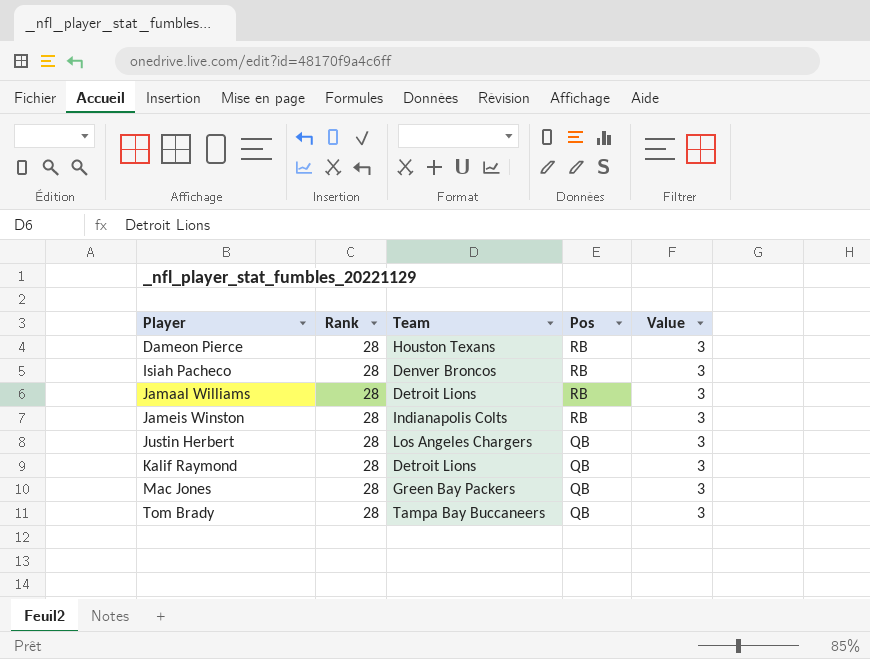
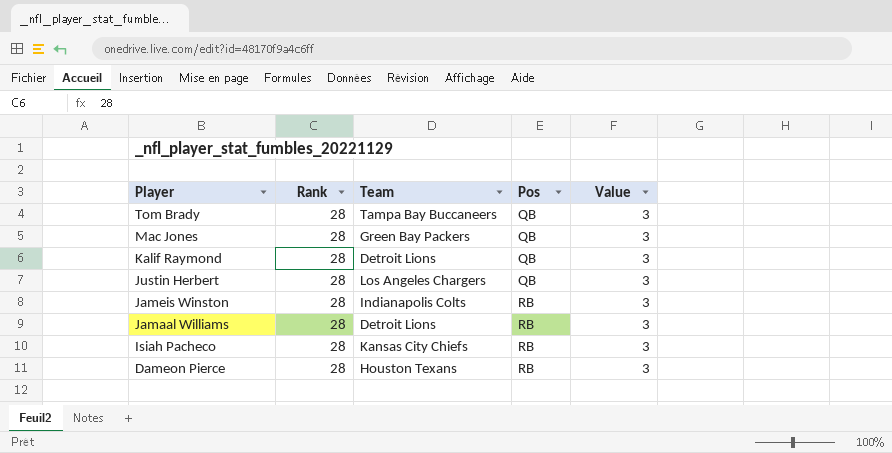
row order: Player ascending -> Player descending
Isiah Pacheco | Team: Denver Broncos -> Kansas City Chiefs

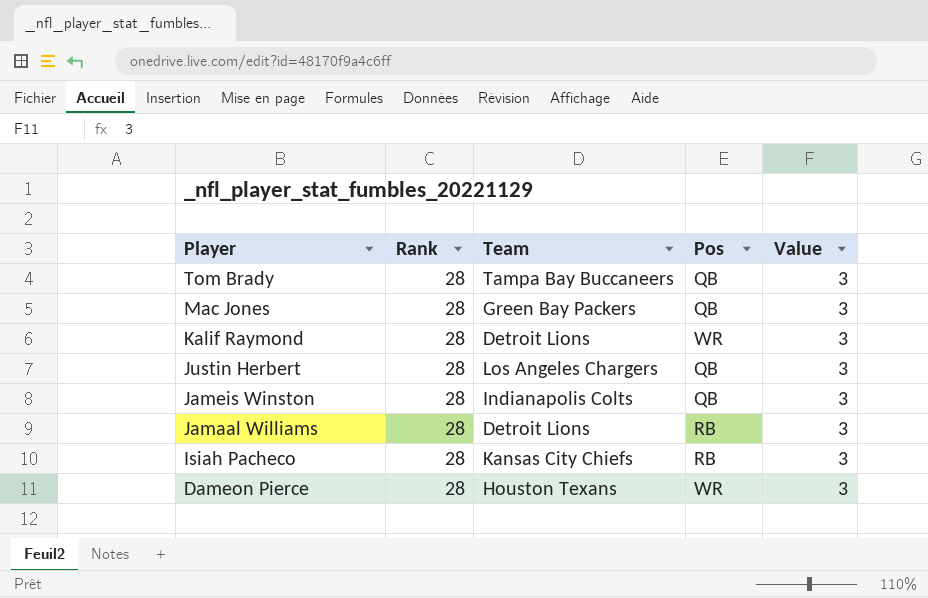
Kalif Raymond | Pos: QB -> WR
Jameis Winston | Pos: RB -> QB
Dameon Pierce | Pos: RB -> WR

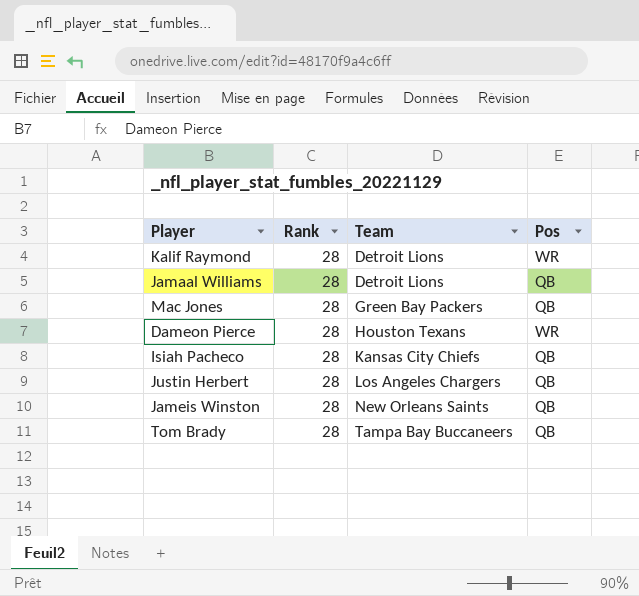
row order: Player descending -> Team ascending
column Value | position: 5 -> none
Jamaal Williams | Pos: RB -> QB
Isiah Pacheco | Pos: RB -> QB
Jameis Winston | Team: Indianapolis Colts -> New Orleans Saints

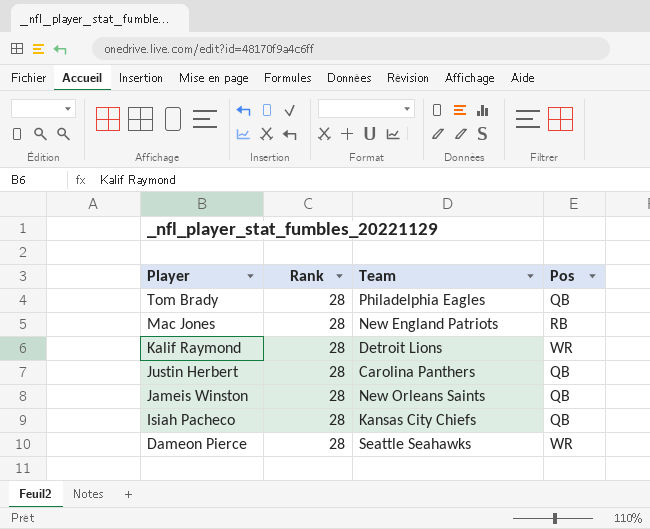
row order: Team ascending -> Player descending
row Jamaal Williams: 28 | Detroit Lions | QB -> none
Tom Brady | Team: Tampa Bay Buccaneers -> Philadelphia Eagles
Mac Jones | Team: Green Bay Packers -> New England Patriots
Mac Jones | Pos: QB -> RB
Justin Herbert | Team: Los Angeles Chargers -> Carolina Panthers
Dameon Pierce | Team: Houston Texans -> Seattle Seahawks

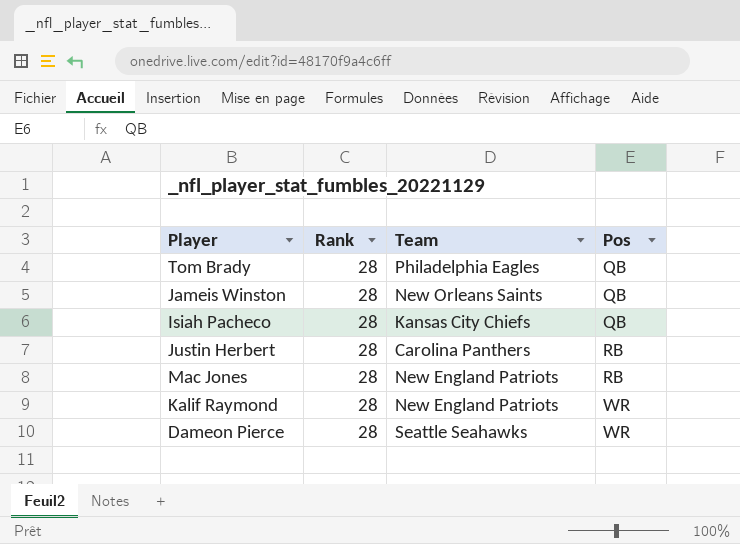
row order: Player descending -> Pos ascending
Justin Herbert | Pos: QB -> RB
Kalif Raymond | Team: Detroit Lions -> New England Patriots

